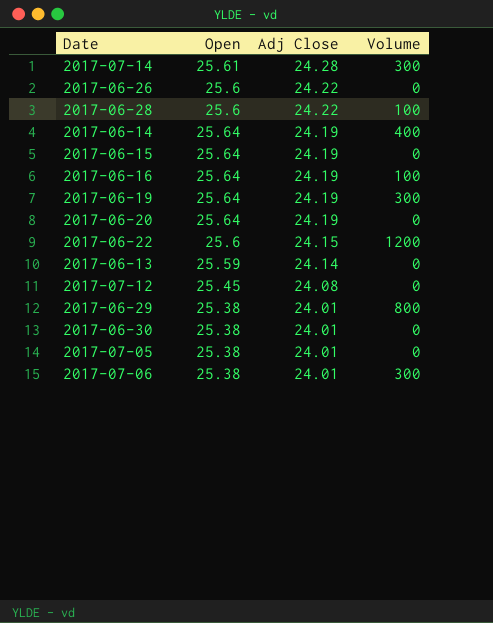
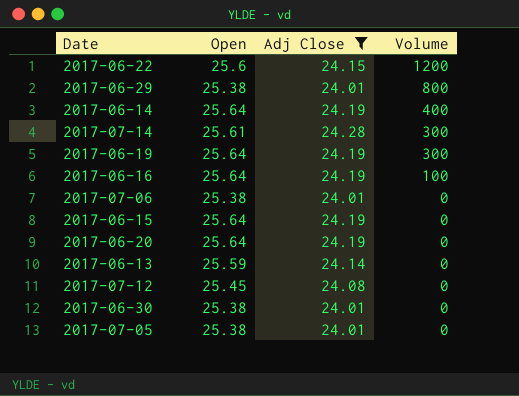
filter: none -> Adj Close != 24.22
row order: Adj Close descending -> Volume descending
2017-07-06 | Volume: 300 -> 0

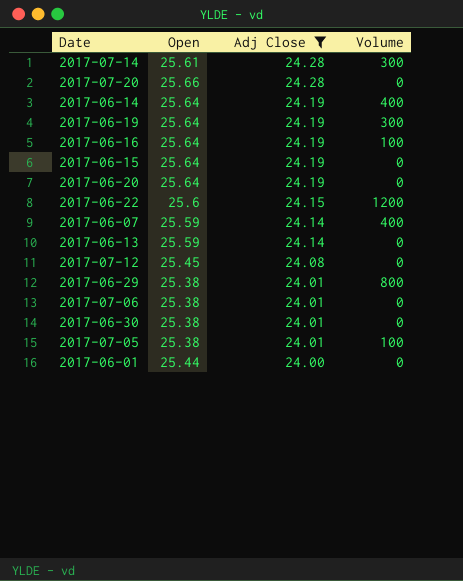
row order: Volume descending -> Adj Close descending
row 2017-07-20: none -> 25.66 | 24.28 | 0
row 2017-06-07: none -> 25.59 | 24.14 | 400
2017-07-05 | Volume: 0 -> 100
row 2017-06-01: none -> 25.44 | 24.00 | 0

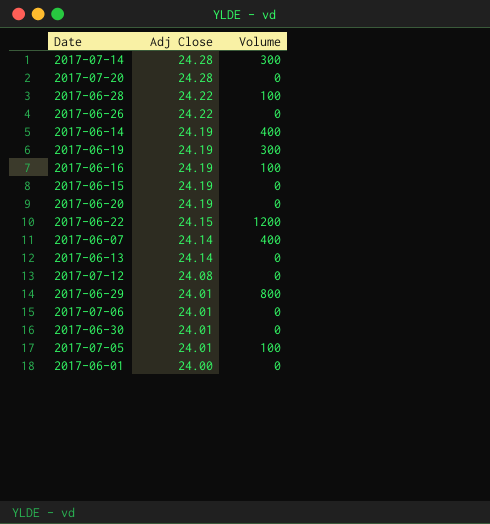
filter: Adj Close != 24.22 -> none
column Open | position: 2 -> none

